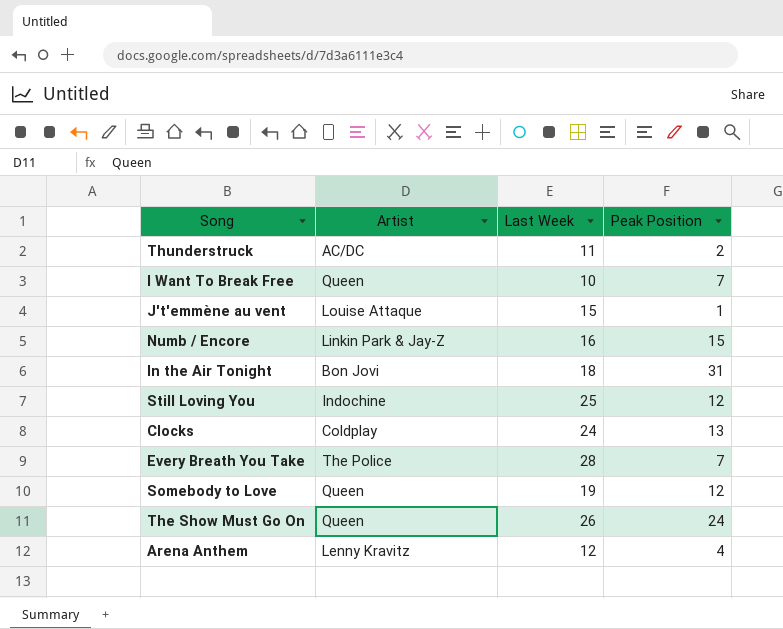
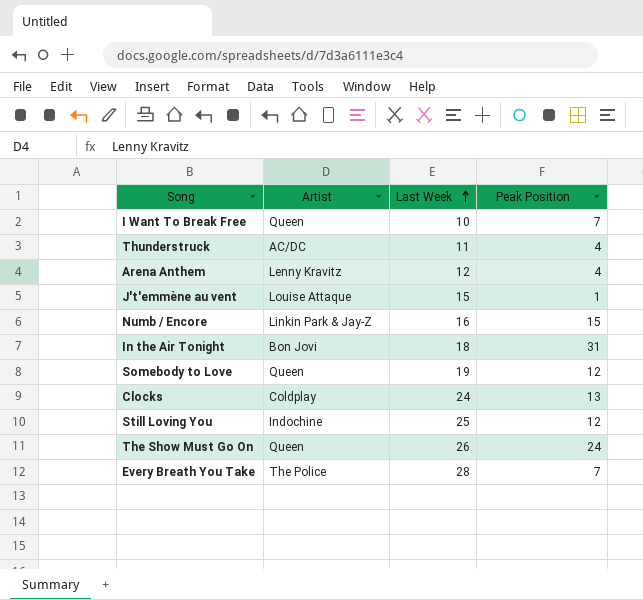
row order: none -> Last Week ascending
Thunderstruck | Peak Position: 2 -> 4

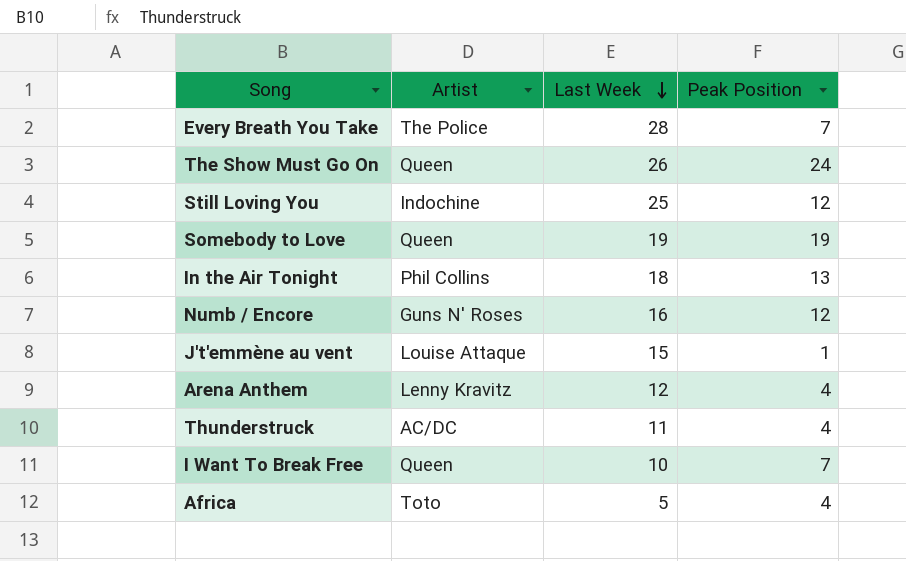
row order: Last Week ascending -> Last Week descending
row Clocks: Coldplay | 24 | 13 -> none
Somebody to Love | Peak Position: 12 -> 19
In the Air Tonight | Artist: Bon Jovi -> Phil Collins
In the Air Tonight | Peak Position: 31 -> 13
Numb / Encore | Artist: Linkin Park & Jay-Z -> Guns N' Roses
Numb / Encore | Peak Position: 15 -> 12
row Africa: none -> Toto | 5 | 4

